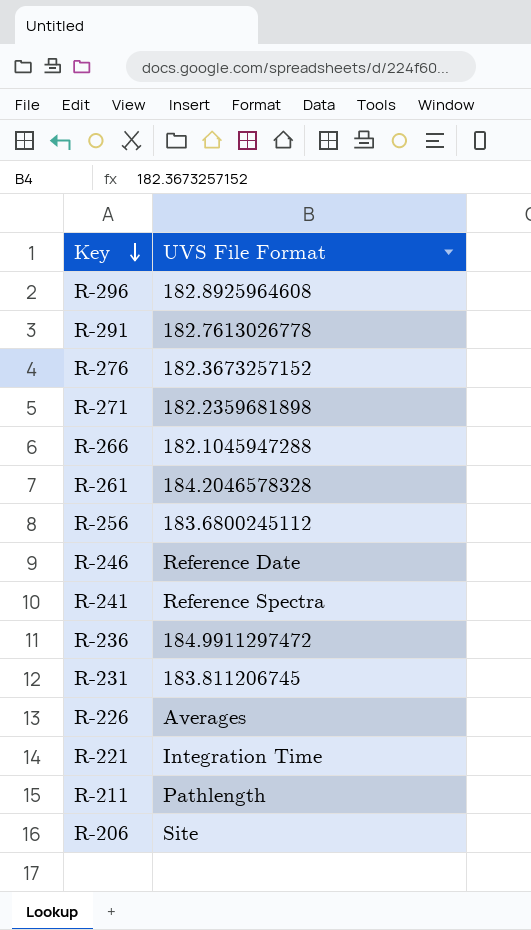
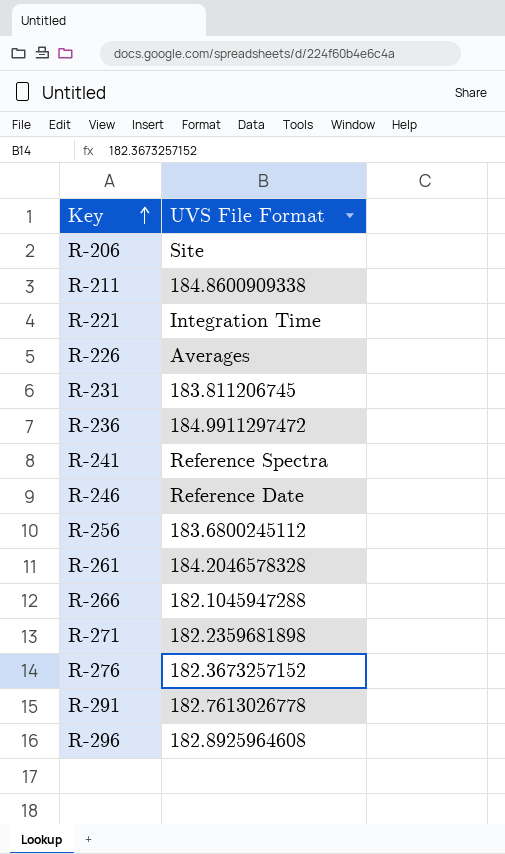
row order: Key descending -> Key ascending
R-211 | UVS File Format: Pathlength -> 184.8600909338

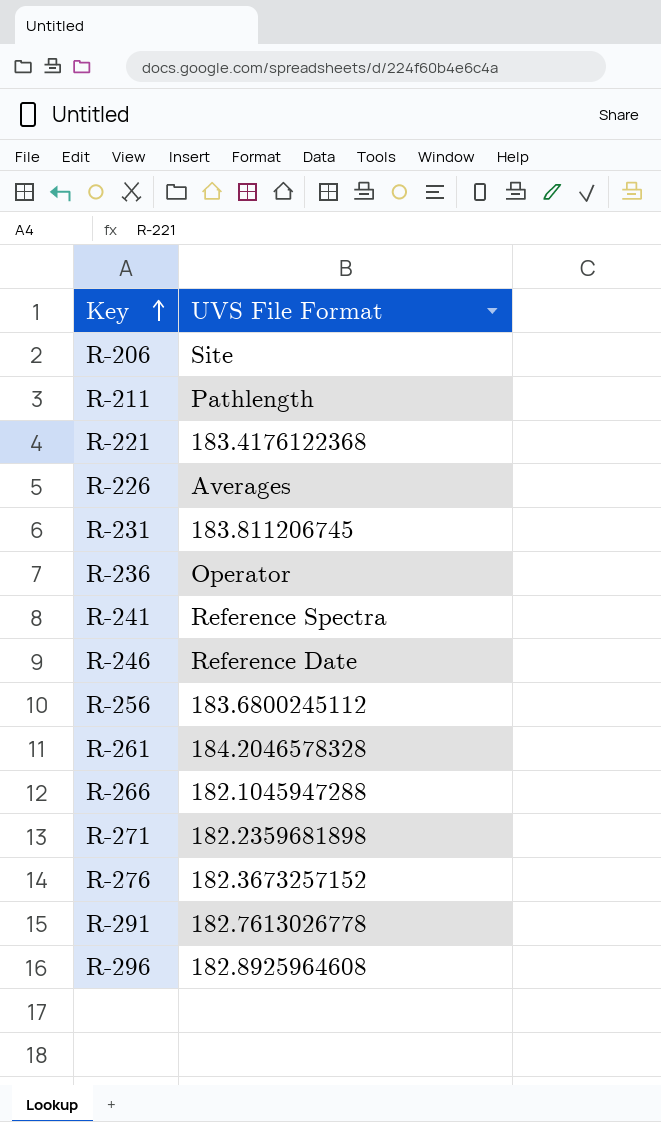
R-211 | UVS File Format: 184.8600909338 -> Pathlength
R-221 | UVS File Format: Integration Time -> 183.4176122368
R-236 | UVS File Format: 184.9911297472 -> Operator

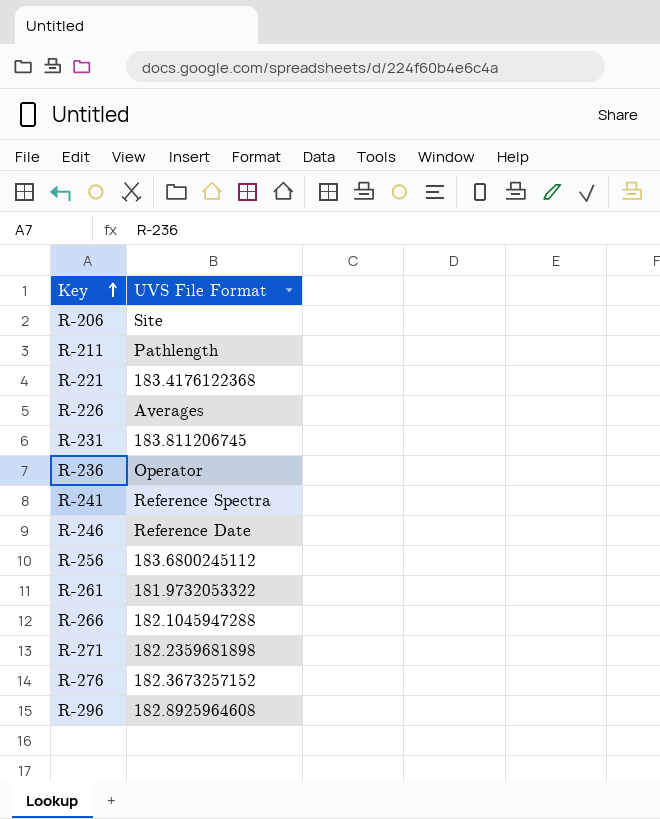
row R-291: 182.7613026778 -> none
R-261 | UVS File Format: 184.2046578328 -> 181.9732053322

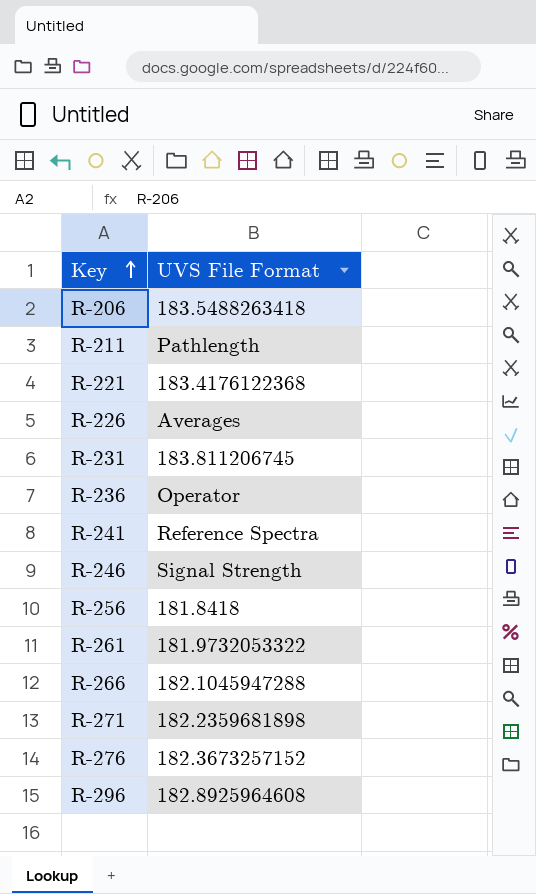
R-206 | UVS File Format: Site -> 183.5488263418
R-246 | UVS File Format: Reference Date -> Signal Strength
R-256 | UVS File Format: 183.6800245112 -> 181.8418

